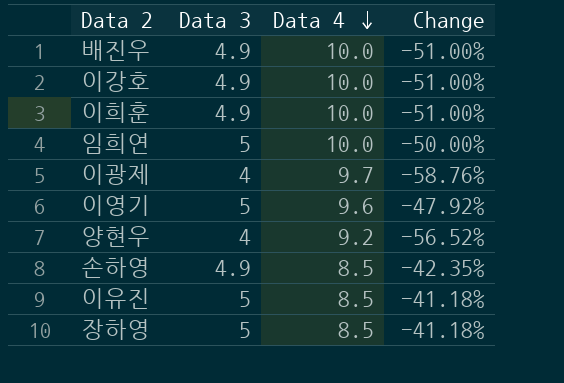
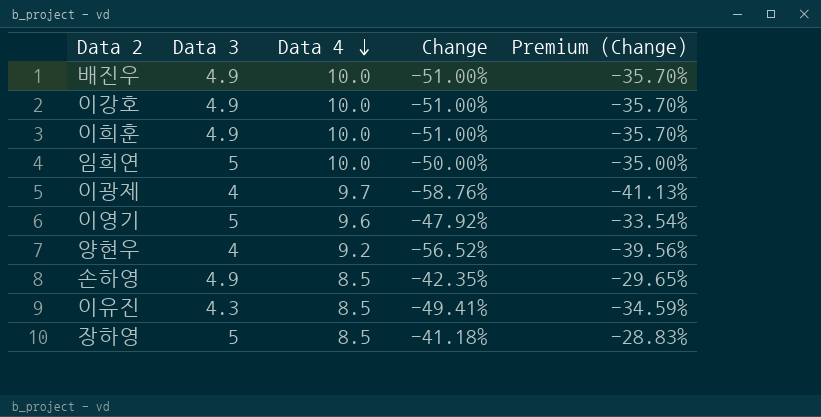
column Premium (Change) | formula: none -> [Change] * 0.7
이유진 | Data 3: 5 -> 4.3
이유진 | Change: -41.18% -> -49.41%

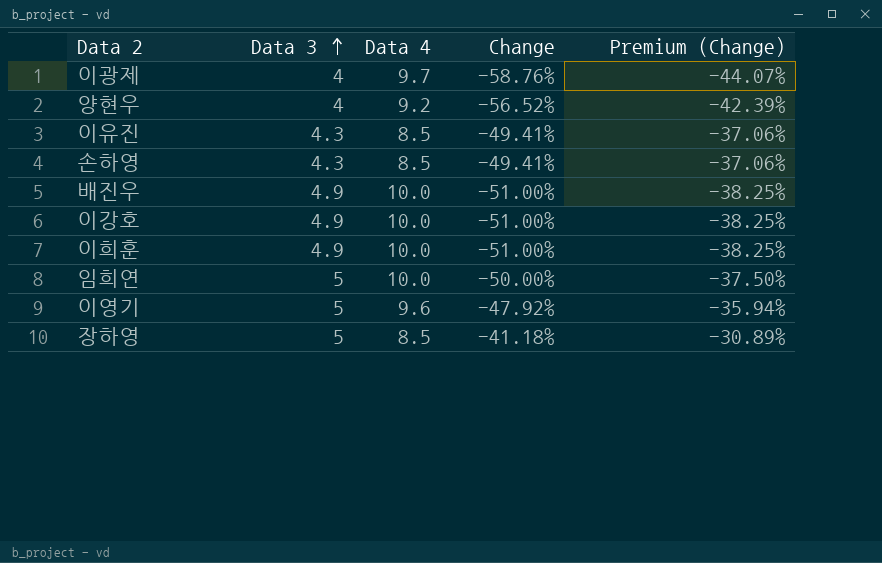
row order: Data 4 descending -> Data 3 ascending
column Premium (Change) | formula: [Change] * 0.7 -> [Change] * 0.75
손하영 | Data 3: 4.9 -> 4.3
손하영 | Change: -42.35% -> -49.41%

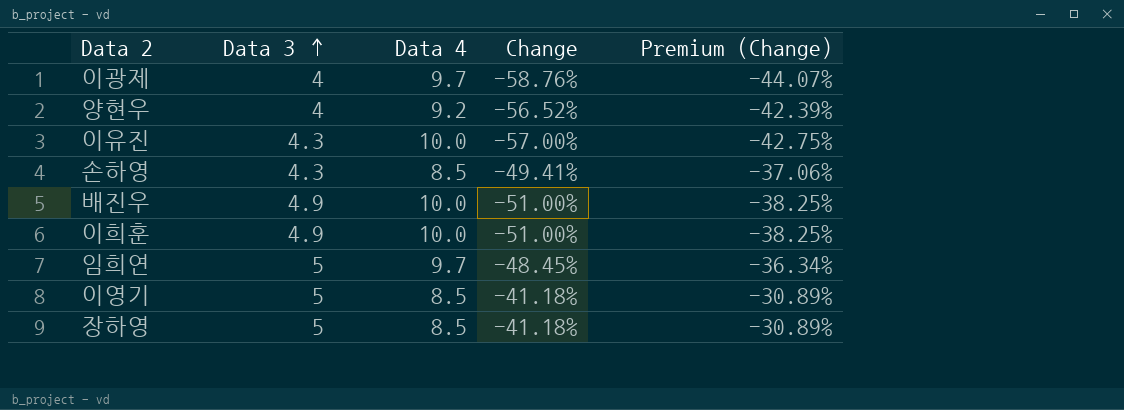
row 이강호: 4.9 | 10.0 | -51.00% | -38.25% -> none
이유진 | Data 4: 8.5 -> 10.0
이유진 | Change: -49.41% -> -57.00%
이유진 | Premium (Change): -37.06% -> -42.75%
임희연 | Data 4: 10.0 -> 9.7
임희연 | Change: -50.00% -> -48.45%
임희연 | Premium (Change): -37.50% -> -36.34%
이영기 | Data 4: 9.6 -> 8.5
이영기 | Change: -47.92% -> -41.18%
이영기 | Premium (Change): -35.94% -> -30.89%

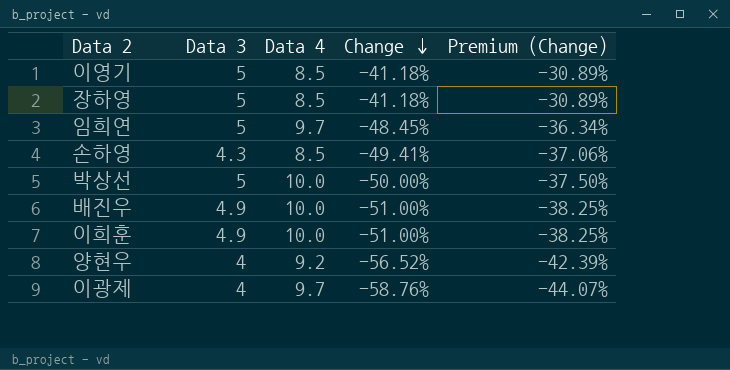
row order: Data 3 ascending -> Change descending
row 이유진: 4.3 | 10.0 | -57.00% | -42.75% -> none
row 박상선: none -> 5 | 10.0 | -50.00% | -37.50%

